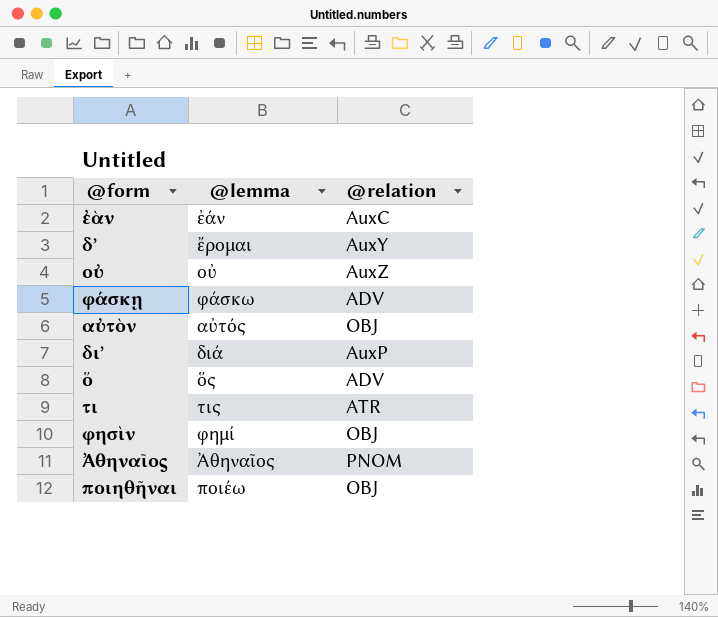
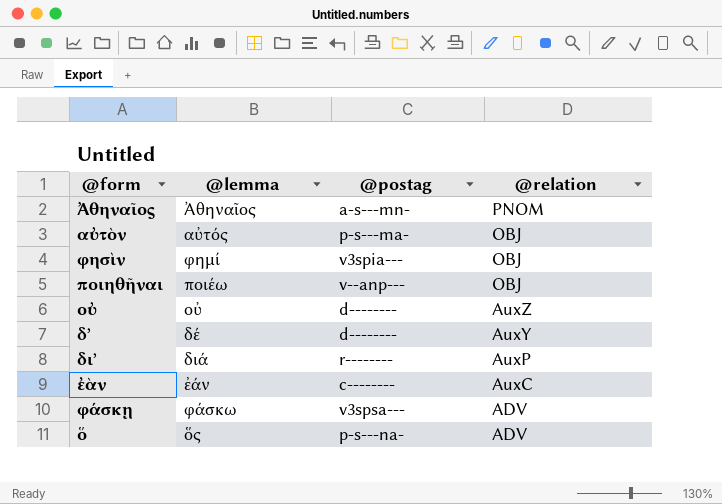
row order: none -> @relation descending
column @postag | position: none -> 3
row τι: τις | ATR -> none
δ᾽ | @lemma: ἔρομαι -> δέ

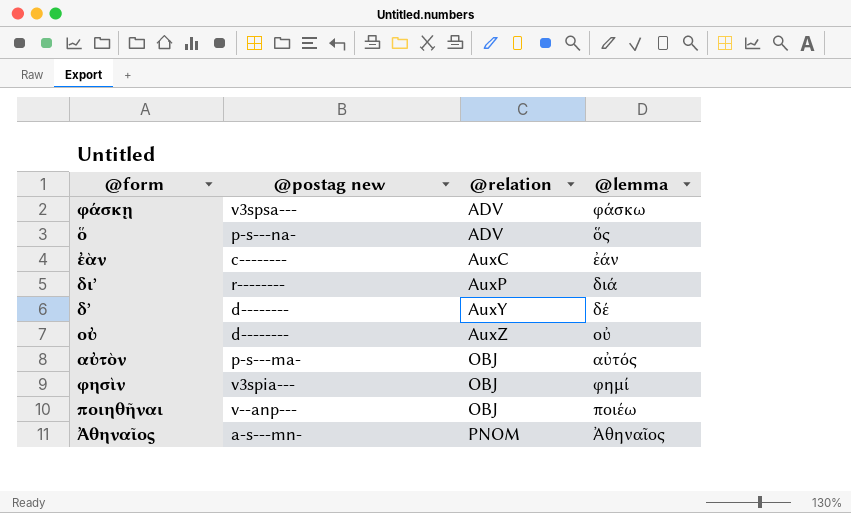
row order: @relation descending -> @relation ascending
column name: @postag -> @postag new
column @lemma | position: 2 -> 4

